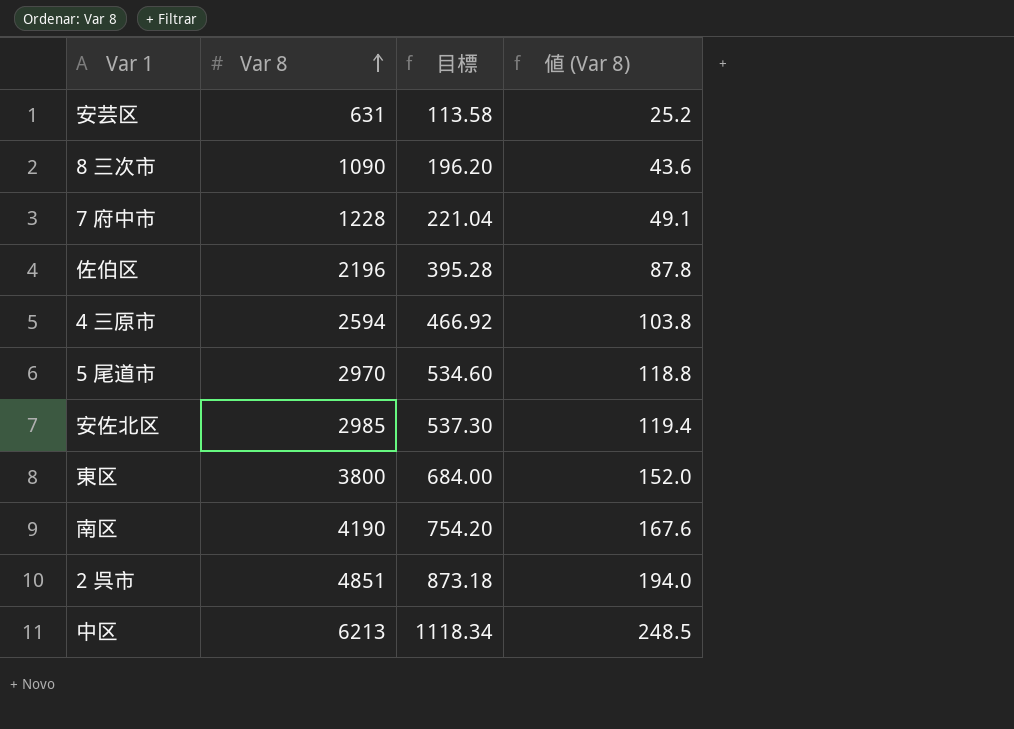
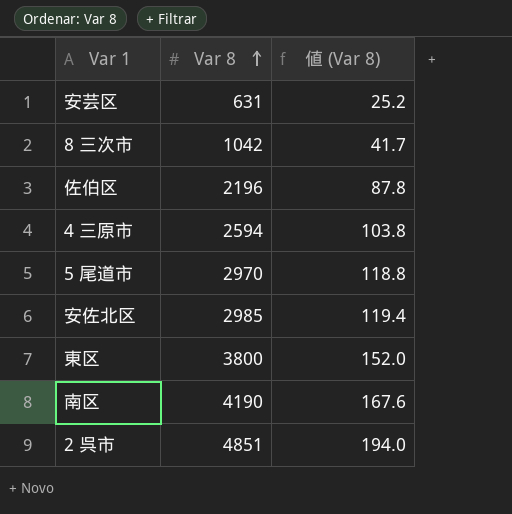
column 目標 | formula: [Var 8] * 0.18 -> none
row 7 府中市: 1228 | 221.04 | 49.1 -> none
row 中区: 6213 | 1118.34 | 248.5 -> none
8 三次市 | Var 8: 1090 -> 1042
8 三次市 | 値 (Var 8): 43.6 -> 41.7

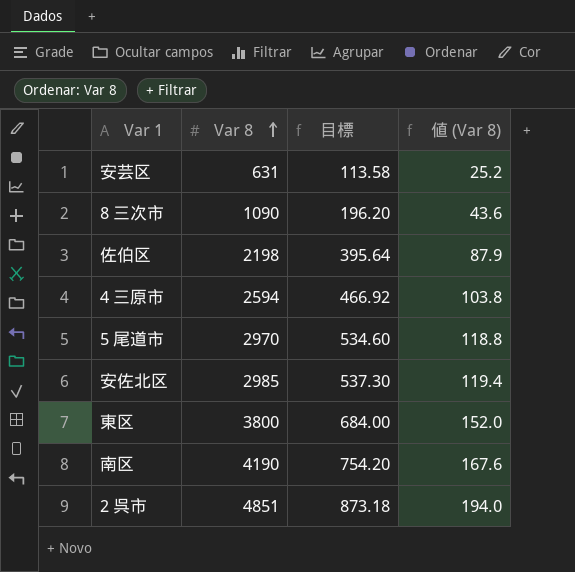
column 目標 | formula: none -> [Var 8] * 0.18
8 三次市 | Var 8: 1042 -> 1090
8 三次市 | 値 (Var 8): 41.7 -> 43.6
佐伯区 | Var 8: 2196 -> 2198
佐伯区 | 値 (Var 8): 87.8 -> 87.9

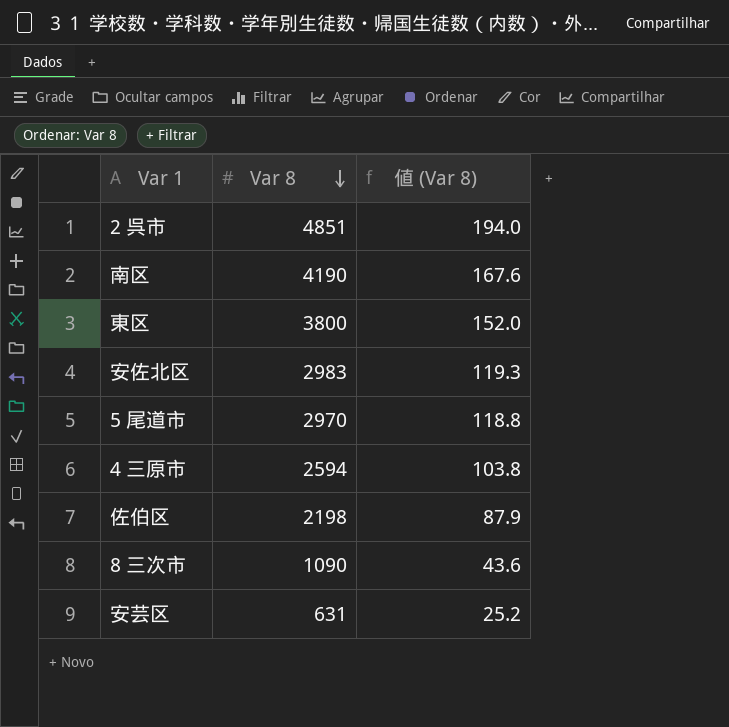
row order: Var 8 ascending -> Var 8 descending
column 目標 | formula: [Var 8] * 0.18 -> none
安佐北区 | Var 8: 2985 -> 2983
安佐北区 | 値 (Var 8): 119.4 -> 119.3

